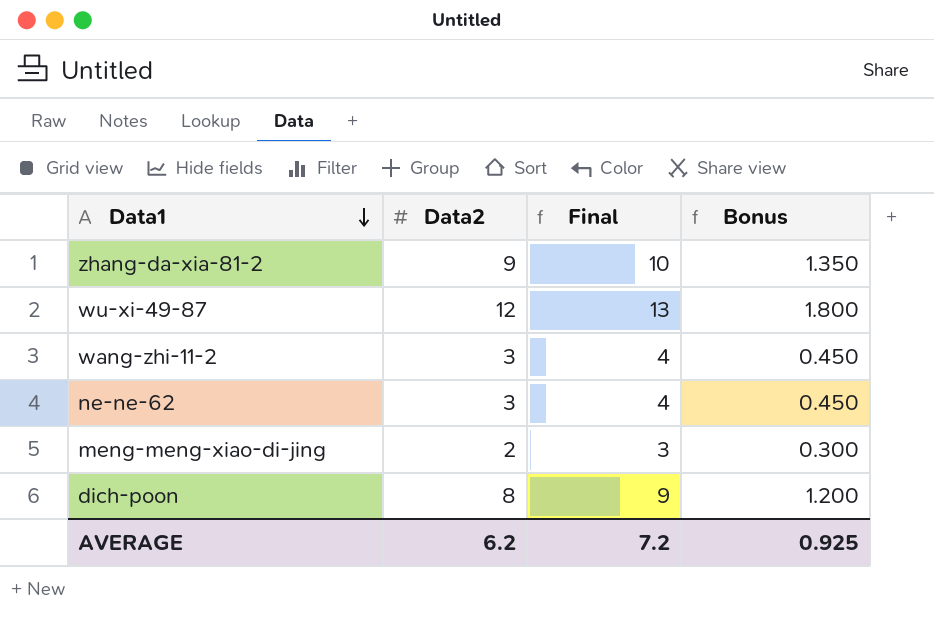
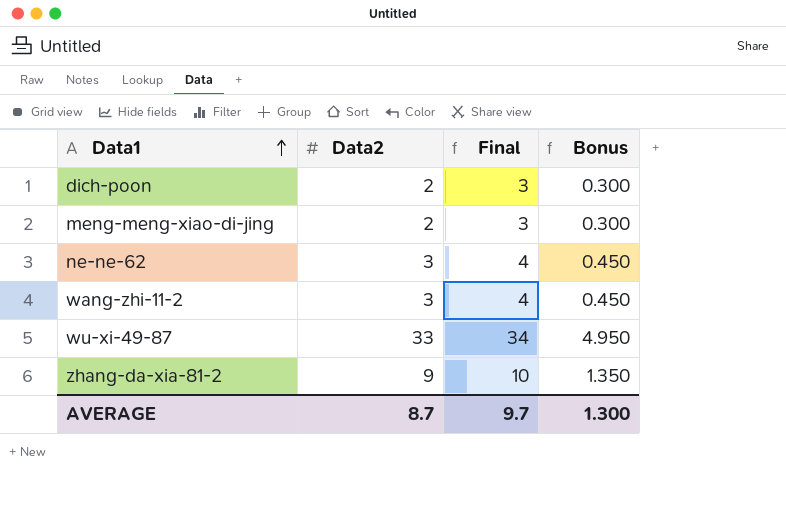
row order: Data1 descending -> Data1 ascending
dich-poon | Data2: 8 -> 2
dich-poon | Final: 9 -> 3
dich-poon | Bonus: 1.200 -> 0.300
wu-xi-49-87 | Data2: 12 -> 33
wu-xi-49-87 | Final: 13 -> 34
wu-xi-49-87 | Bonus: 1.800 -> 4.950
AVERAGE | Data2: 6.2 -> 8.7
AVERAGE | Final: 7.2 -> 9.7
AVERAGE | Bonus: 0.925 -> 1.300

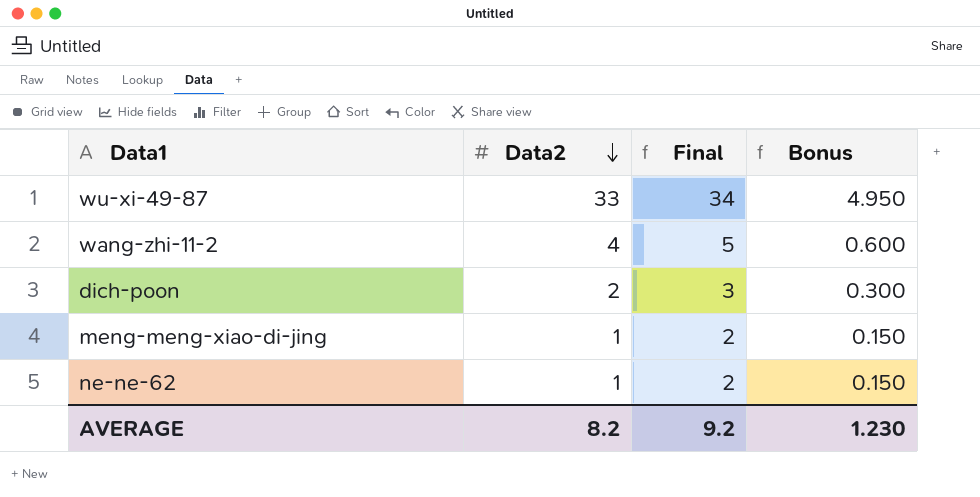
row order: Data1 ascending -> Data2 descending
row zhang-da-xia-81-2: 9 | 10 | 1.350 -> none
wang-zhi-11-2 | Data2: 3 -> 4
wang-zhi-11-2 | Final: 4 -> 5
wang-zhi-11-2 | Bonus: 0.450 -> 0.600
meng-meng-xiao-di-jing | Data2: 2 -> 1
meng-meng-xiao-di-jing | Final: 3 -> 2
meng-meng-xiao-di-jing | Bonus: 0.300 -> 0.150
ne-ne-62 | Data2: 3 -> 1
ne-ne-62 | Final: 4 -> 2
ne-ne-62 | Bonus: 0.450 -> 0.150
AVERAGE | Data2: 8.7 -> 8.2
AVERAGE | Final: 9.7 -> 9.2
AVERAGE | Bonus: 1.300 -> 1.230

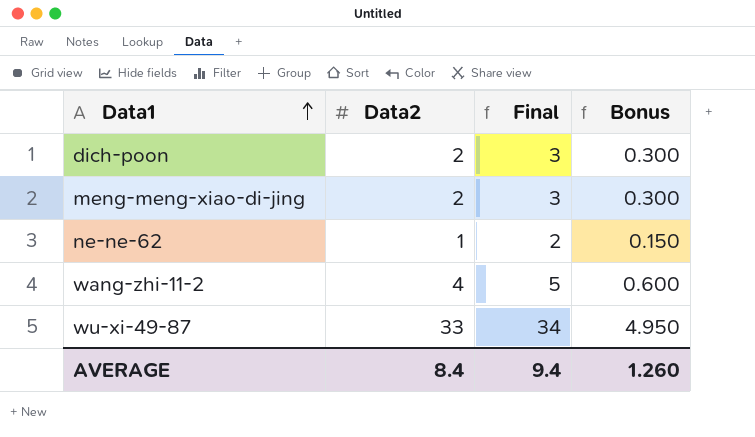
row order: Data2 descending -> Data1 ascending
meng-meng-xiao-di-jing | Data2: 1 -> 2
meng-meng-xiao-di-jing | Final: 2 -> 3
meng-meng-xiao-di-jing | Bonus: 0.150 -> 0.300
AVERAGE | Data2: 8.2 -> 8.4
AVERAGE | Final: 9.2 -> 9.4
AVERAGE | Bonus: 1.230 -> 1.260

